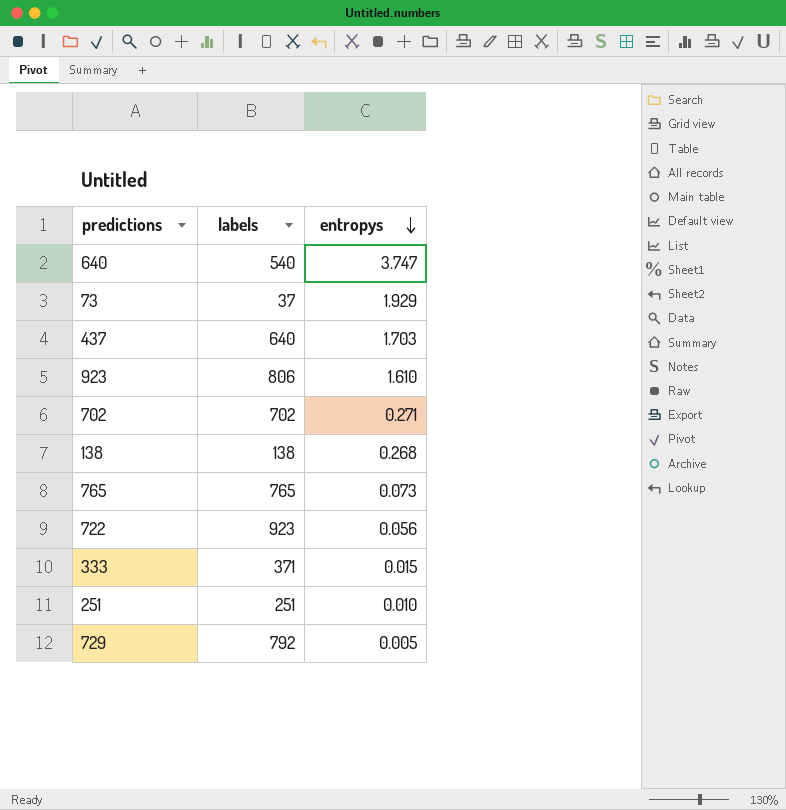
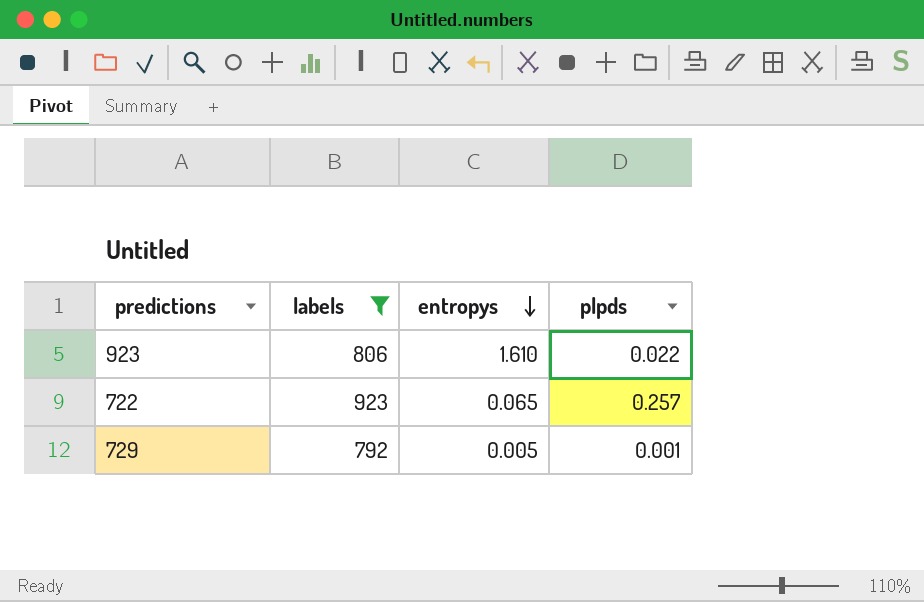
filter: none -> labels >= 792
column plpds | position: none -> 4
722 | entropys: 0.056 -> 0.065

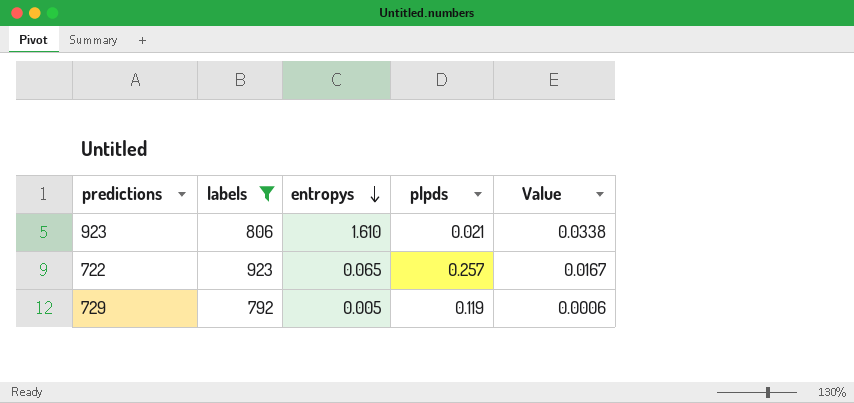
column Value | formula: none -> [entropys] * [plpds]
923 | plpds: 0.022 -> 0.021
729 | plpds: 0.001 -> 0.119

